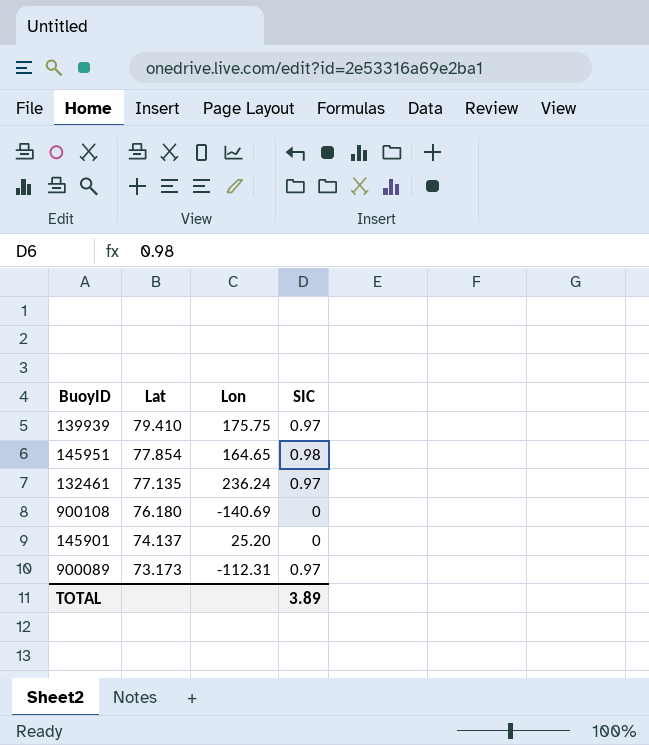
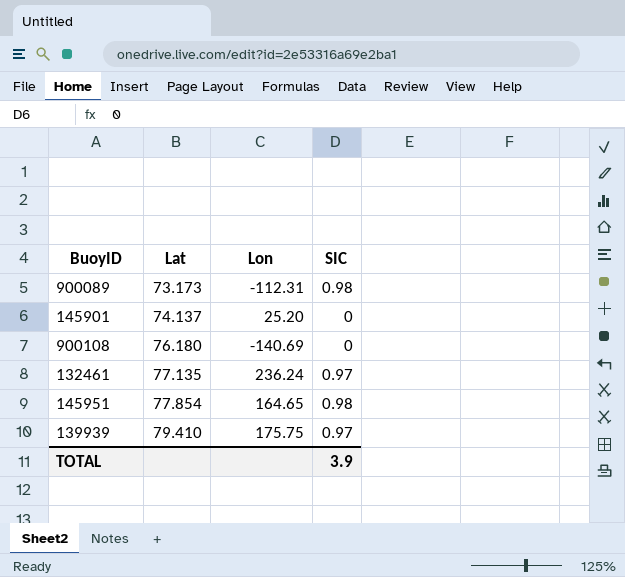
row order: Lat descending -> Lat ascending
900089 | SIC: 0.97 -> 0.98
TOTAL | SIC: 3.89 -> 3.9

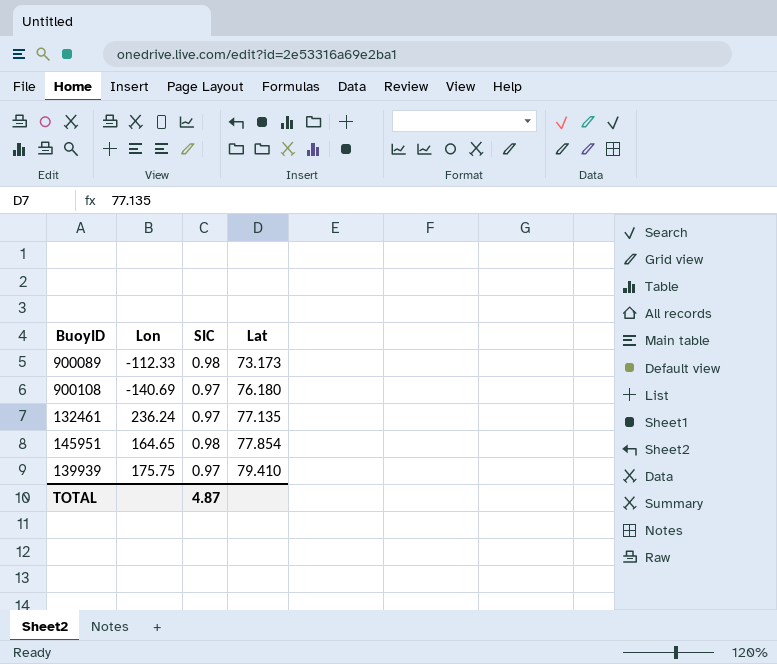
column Lat | position: 2 -> 4
row 145901: 74.137 | 25.20 | 0 -> none
900089 | Lon: -112.31 -> -112.33
900108 | SIC: 0 -> 0.97
TOTAL | SIC: 3.9 -> 4.87

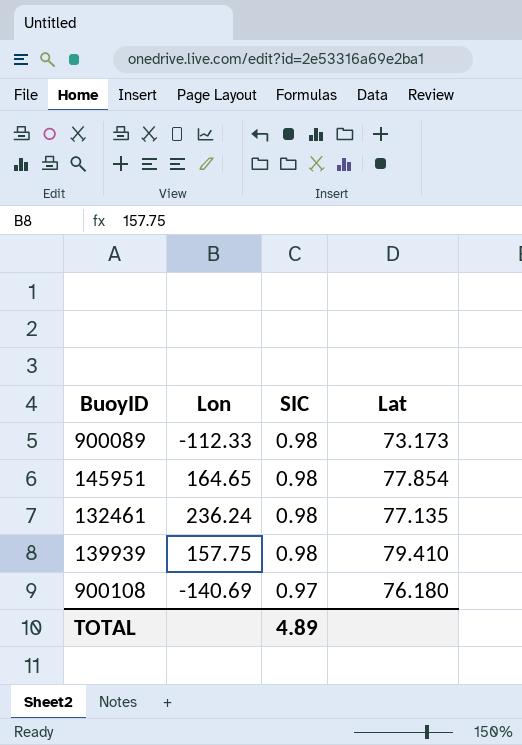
row order: Lat ascending -> SIC descending
132461 | SIC: 0.97 -> 0.98
139939 | Lon: 175.75 -> 157.75
139939 | SIC: 0.97 -> 0.98
TOTAL | SIC: 4.87 -> 4.89

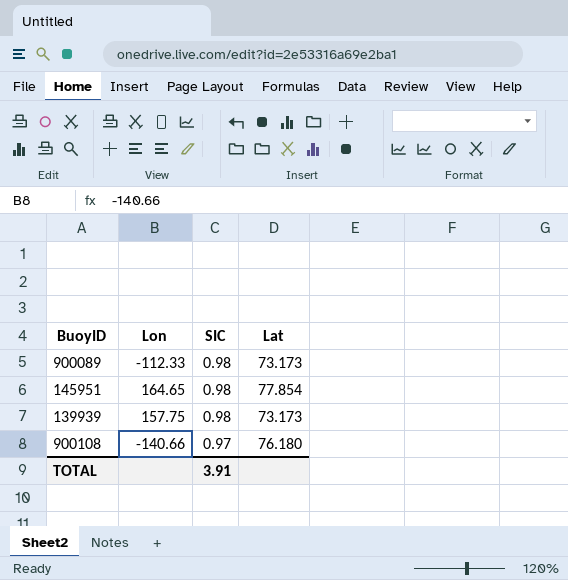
row 132461: 236.24 | 0.98 | 77.135 -> none
139939 | Lat: 79.410 -> 73.173
900108 | Lon: -140.69 -> -140.66
TOTAL | SIC: 4.89 -> 3.91

